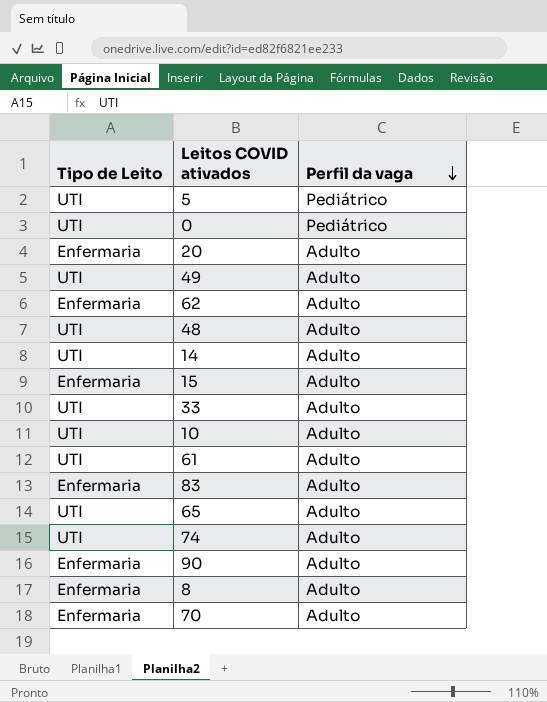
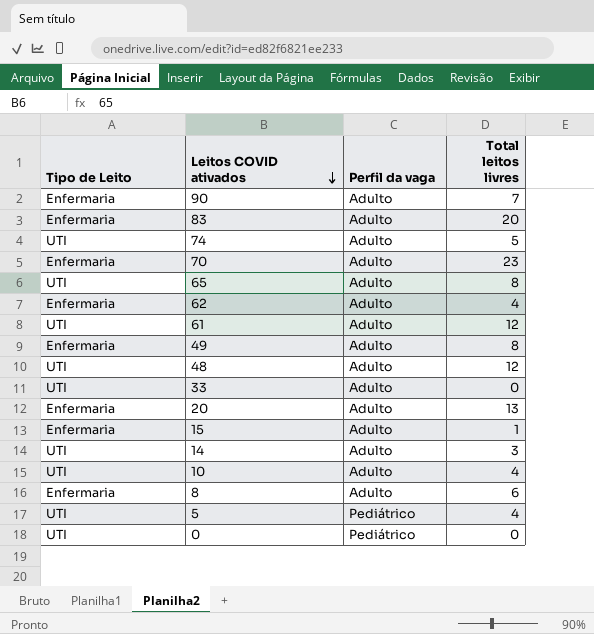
row order: Perfil da vaga descending -> Leitos COVID ativados descending
column Total leitos livres | position: none -> 4
49 | Tipo de Leito: UTI -> Enfermaria

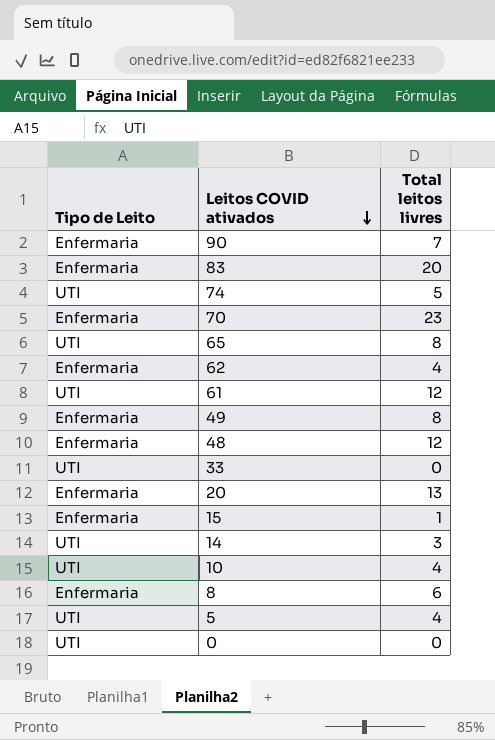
column Perfil da vaga | position: 3 -> none
48 | Tipo de Leito: UTI -> Enfermaria

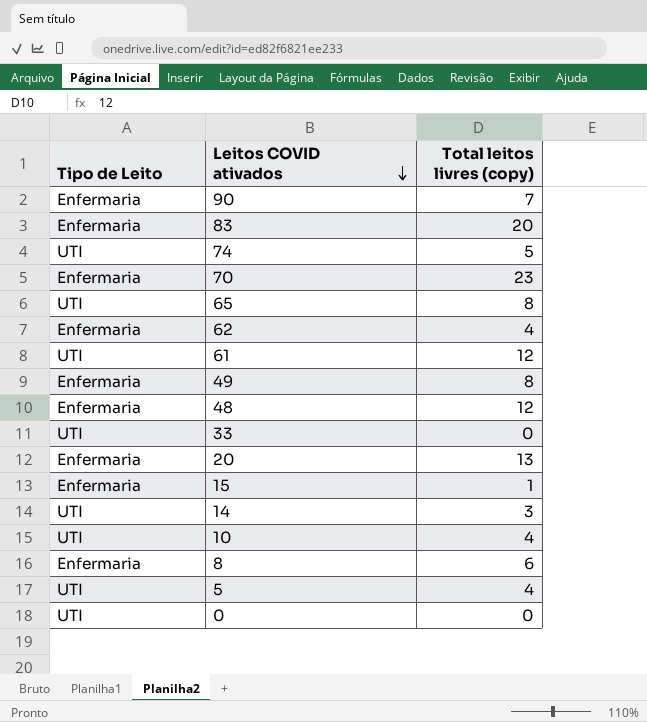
column name: Total leitos livres -> Total leitos livres (copy)

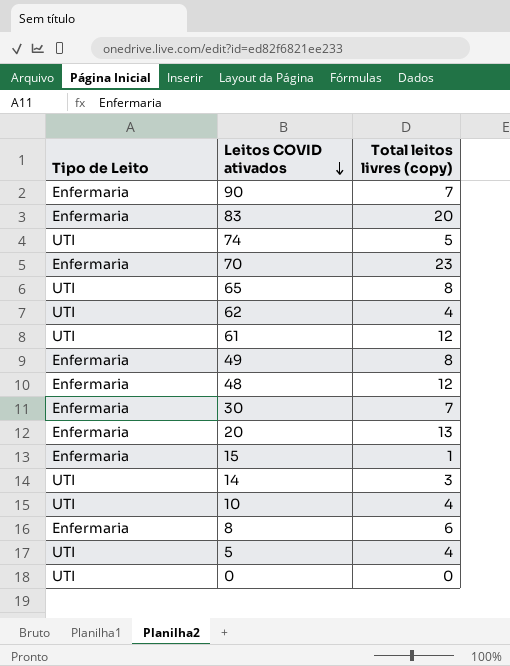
row 33: UTI | 0 -> none
62 | Tipo de Leito: Enfermaria -> UTI
row 30: none -> Enfermaria | 7

